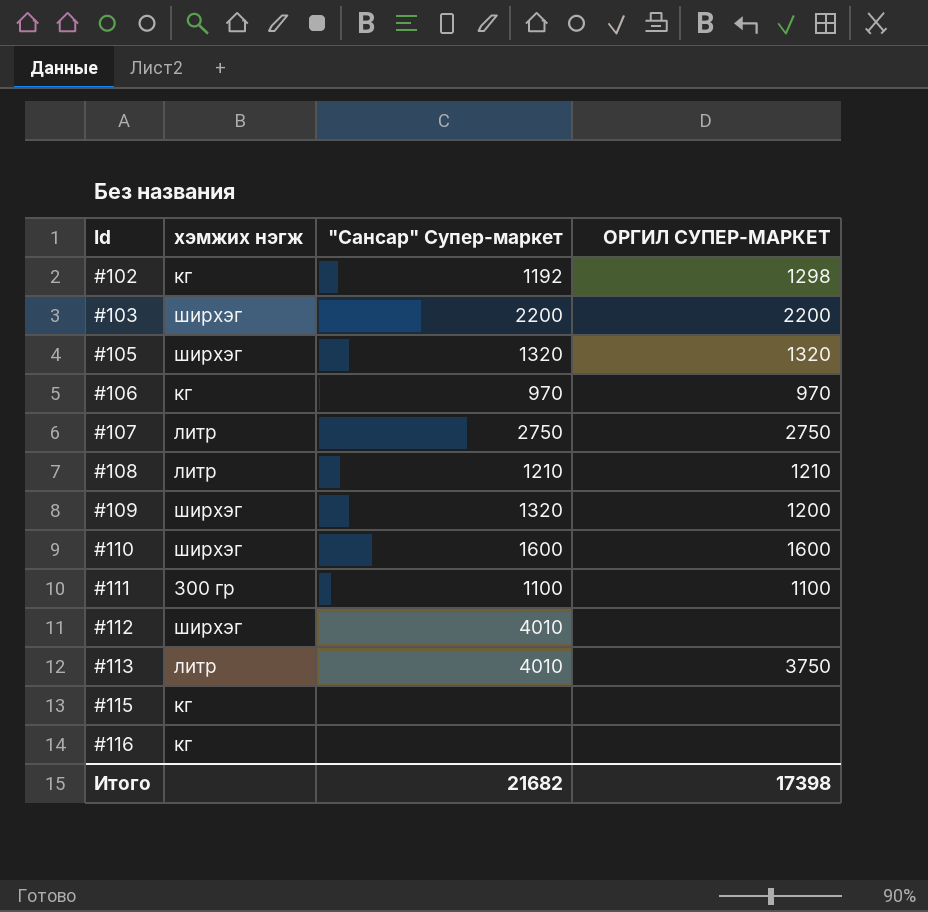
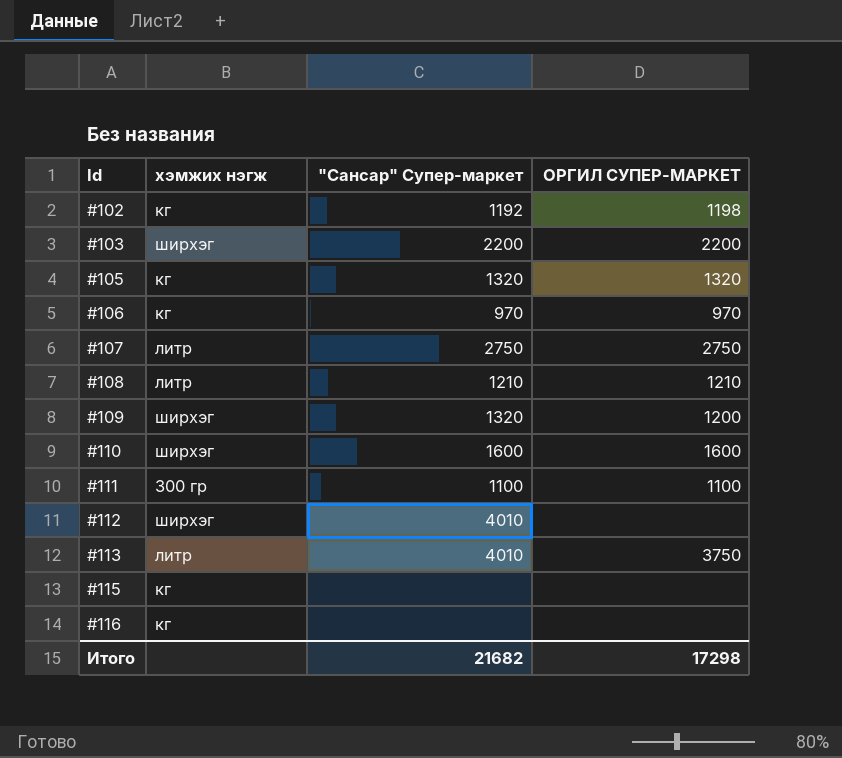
#102 | ОРГИЛ СУПЕР-МАРКЕТ: 1298 -> 1198
#105 | хэмжих нэгж: ширхэг -> кг
Итого | ОРГИЛ СУПЕР-МАРКЕТ: 17398 -> 17298

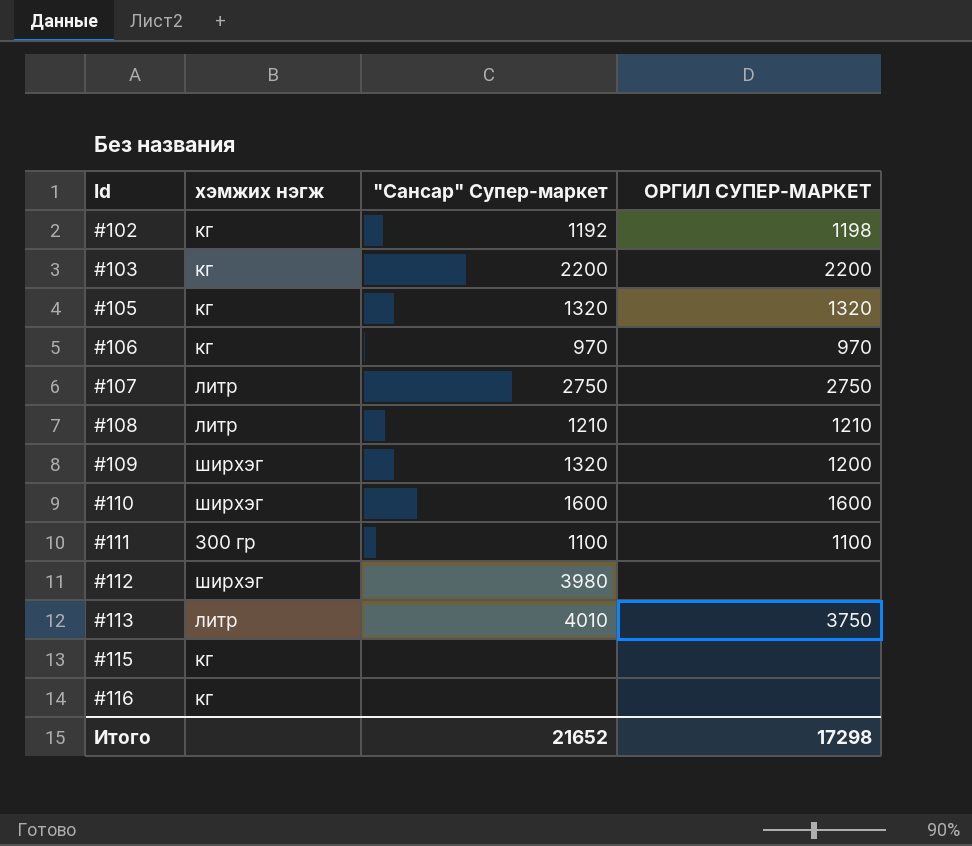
#103 | хэмжих нэгж: ширхэг -> кг
#112 | "Сансар" Супер-маркет: 4010 -> 3980
Итого | "Сансар" Супер-маркет: 21682 -> 21652

